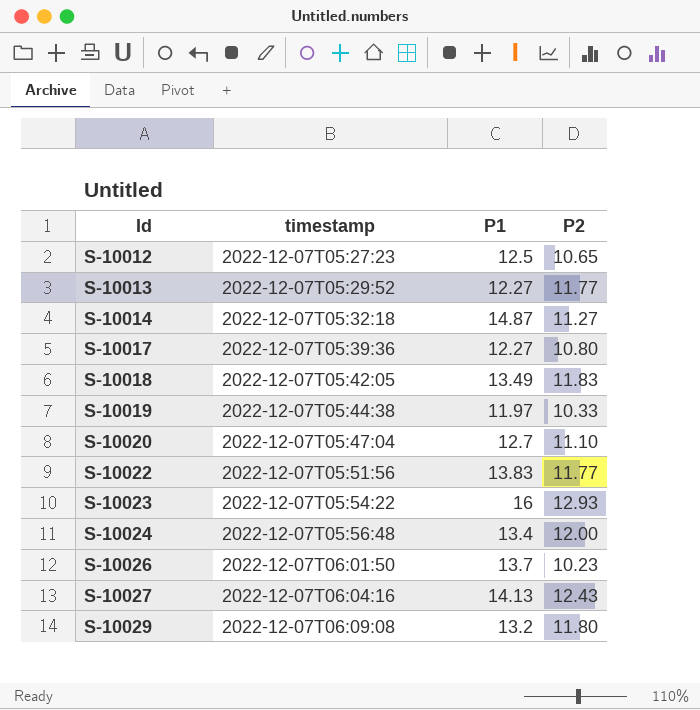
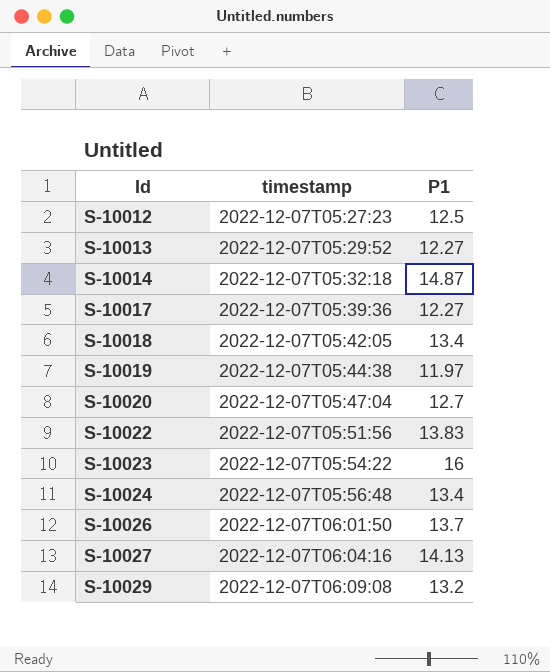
column P2 | position: 4 -> none
S-10018 | P1: 13.49 -> 13.4

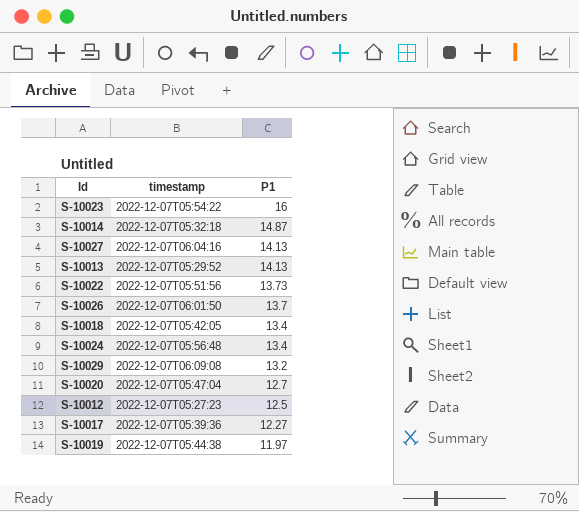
row order: Id ascending -> P1 descending
S-10013 | P1: 12.27 -> 14.13
S-10022 | P1: 13.83 -> 13.73

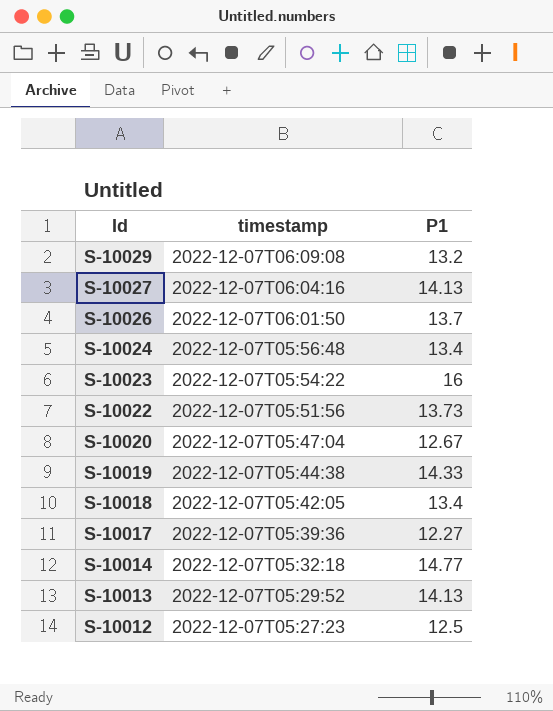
row order: P1 descending -> Id descending
S-10020 | P1: 12.7 -> 12.67
S-10019 | P1: 11.97 -> 14.33
S-10014 | P1: 14.87 -> 14.77

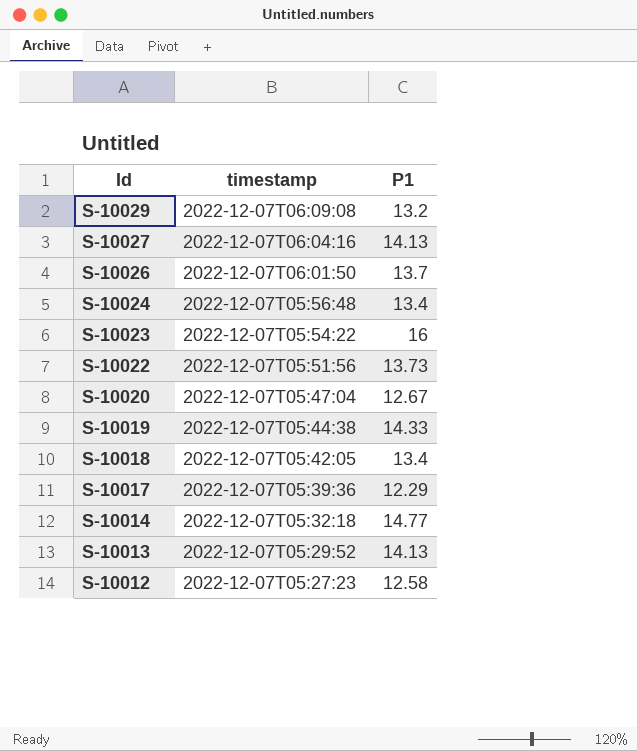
S-10017 | P1: 12.27 -> 12.29
S-10012 | P1: 12.5 -> 12.58

